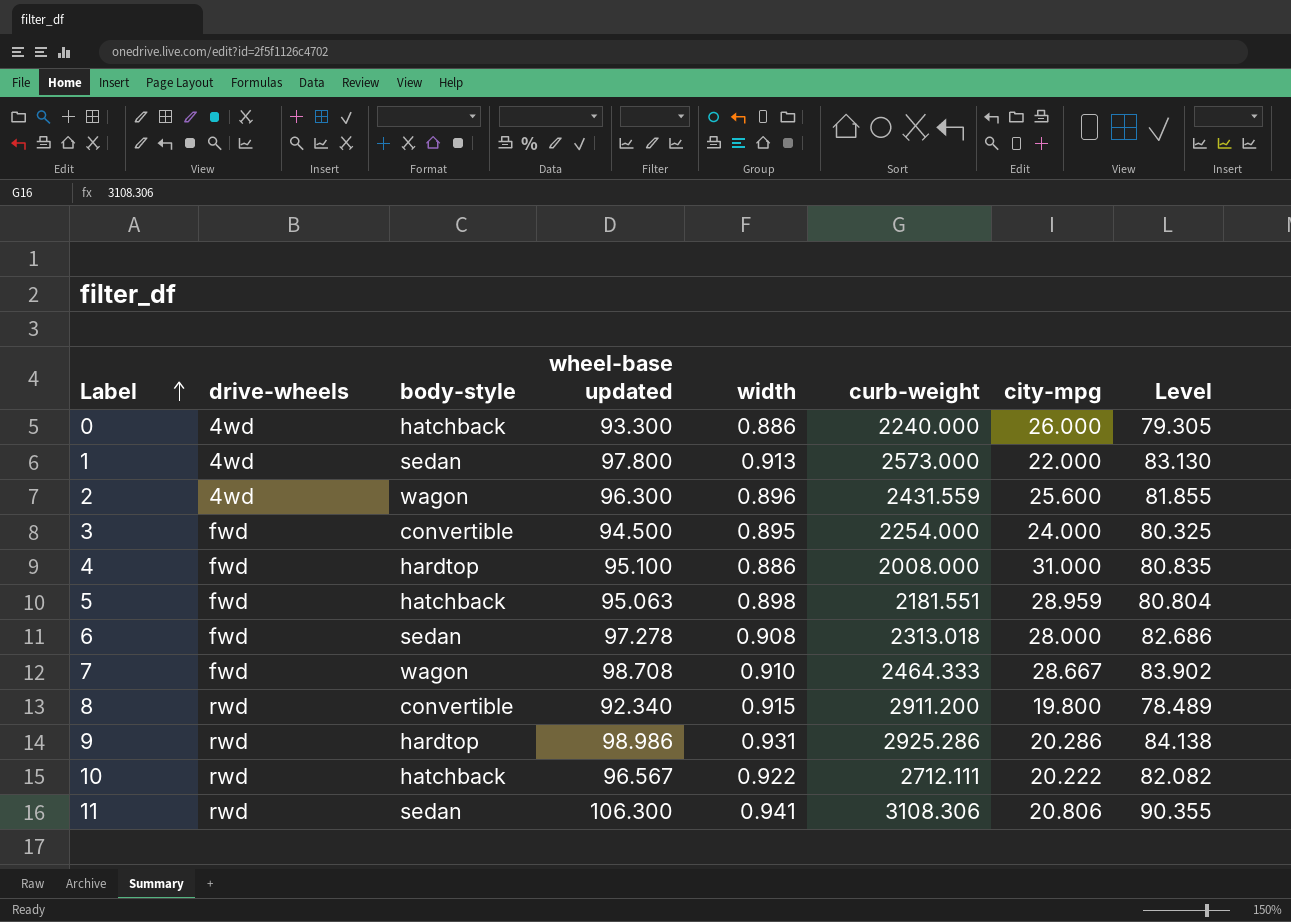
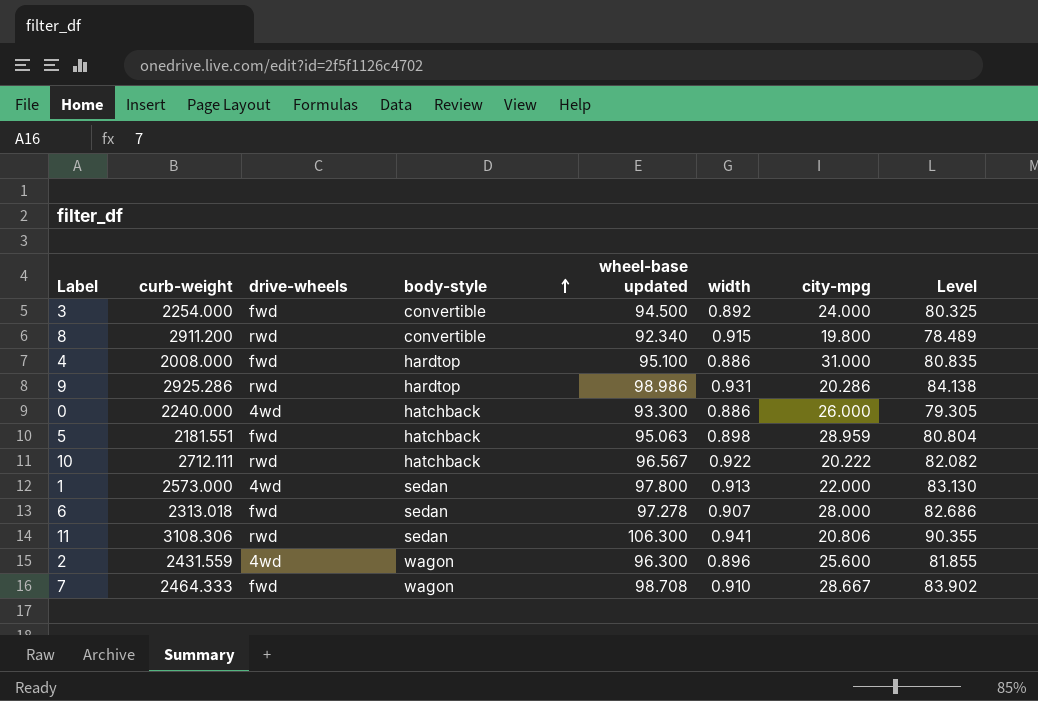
row order: Label ascending -> body-style ascending
column curb-weight | position: 6 -> 2
3 | width: 0.895 -> 0.892
6 | width: 0.908 -> 0.907

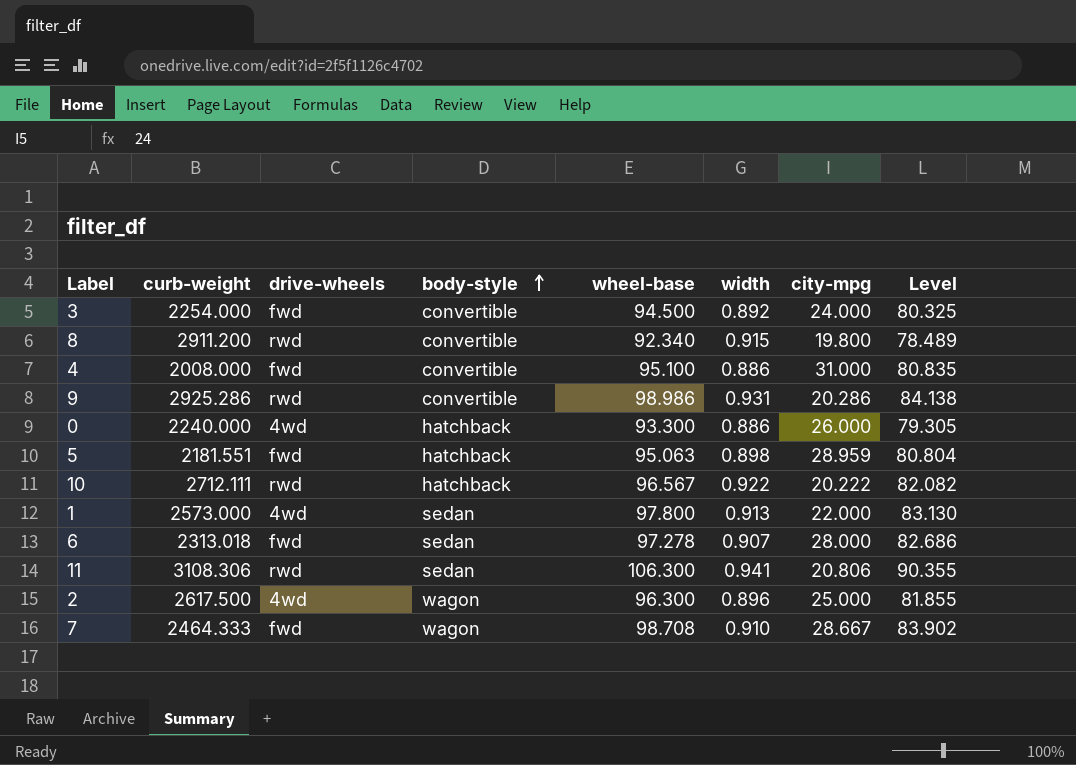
column name: wheel-base updated -> wheel-base
4 | body-style: hardtop -> convertible
9 | body-style: hardtop -> convertible
2 | curb-weight: 2431.559 -> 2617.500
2 | city-mpg: 25.600 -> 25.000

